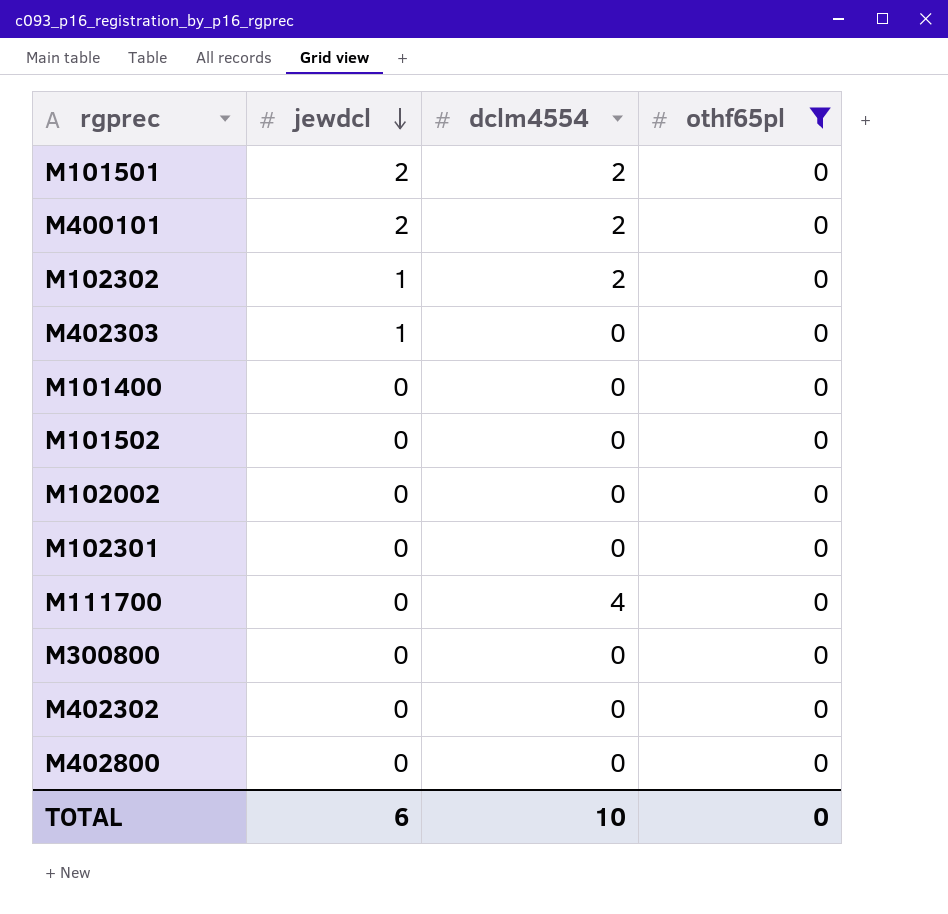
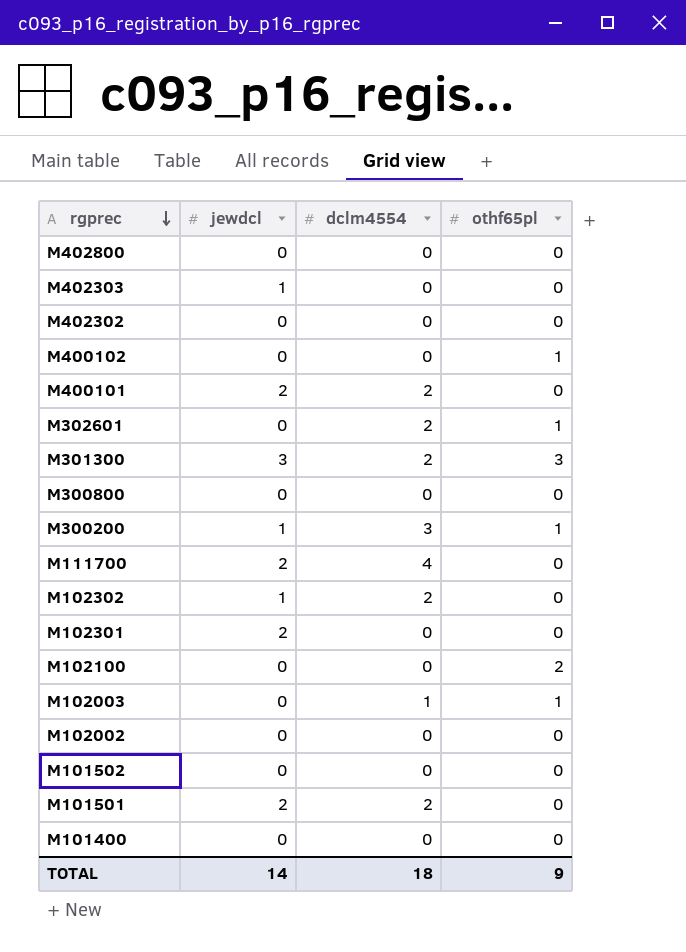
filter: othf65pl = 0 -> none
row order: jewdcl descending -> rgprec descending
M111700 | jewdcl: 0 -> 2
M102301 | jewdcl: 0 -> 2
TOTAL | jewdcl: 6 -> 14
TOTAL | dclm4554: 10 -> 18
TOTAL | othf65pl: 0 -> 9

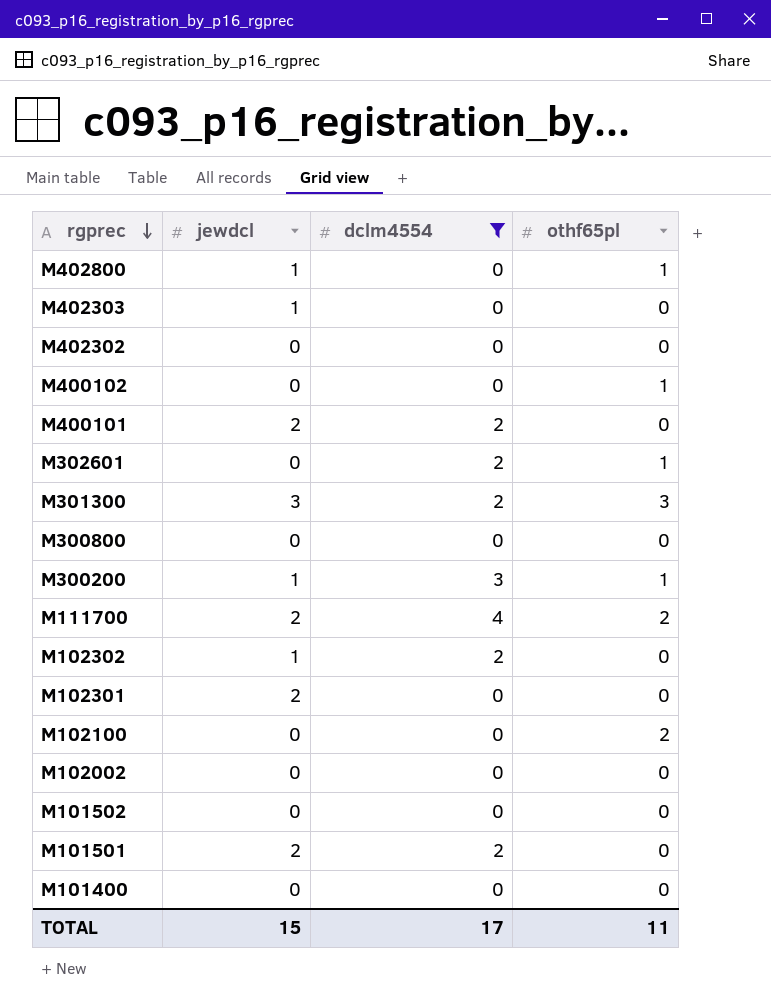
filter: none -> dclm4554 != 1
M402800 | jewdcl: 0 -> 1
M402800 | othf65pl: 0 -> 1
M111700 | othf65pl: 0 -> 2
TOTAL | jewdcl: 14 -> 15
TOTAL | dclm4554: 18 -> 17
TOTAL | othf65pl: 9 -> 11

